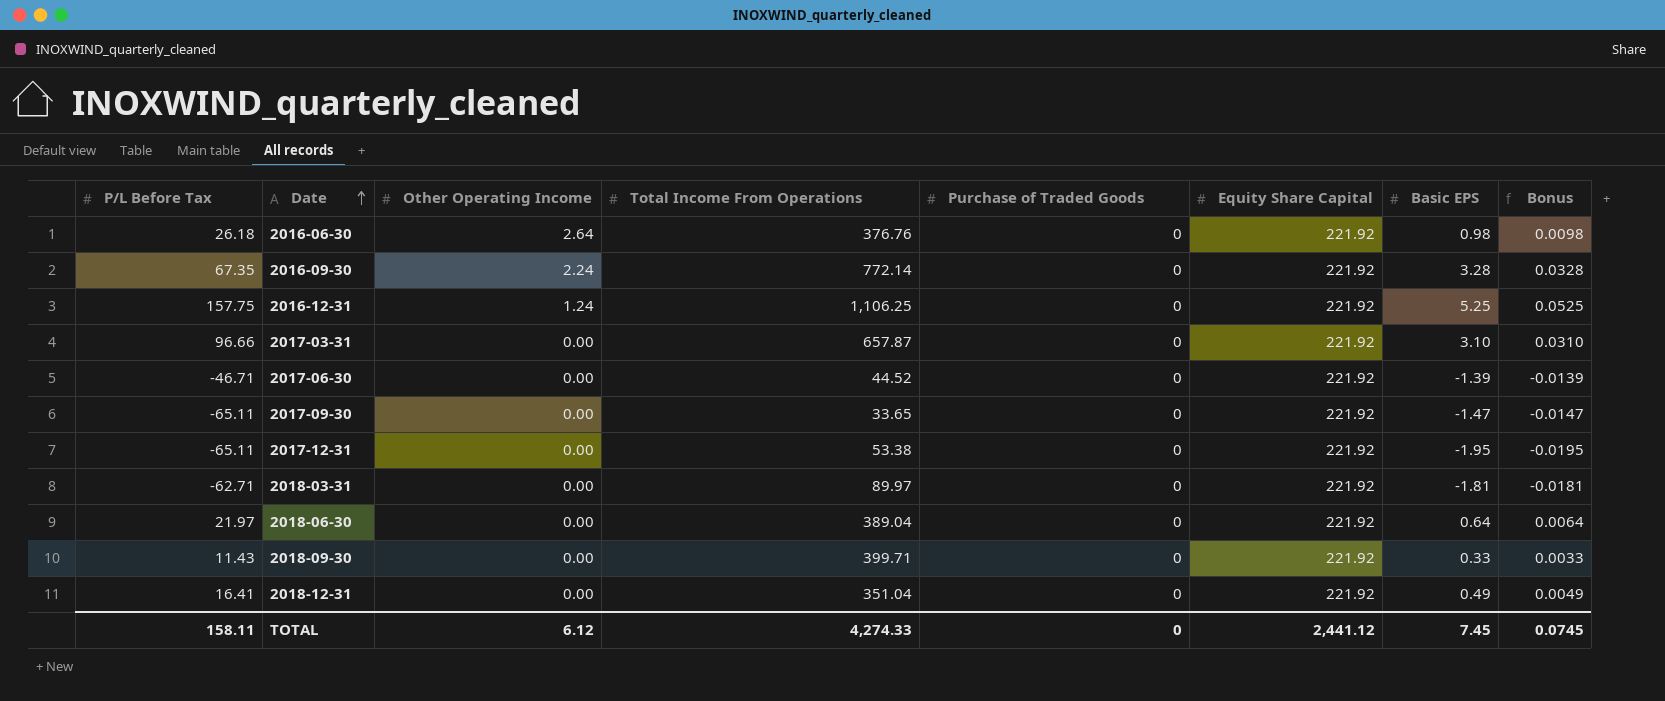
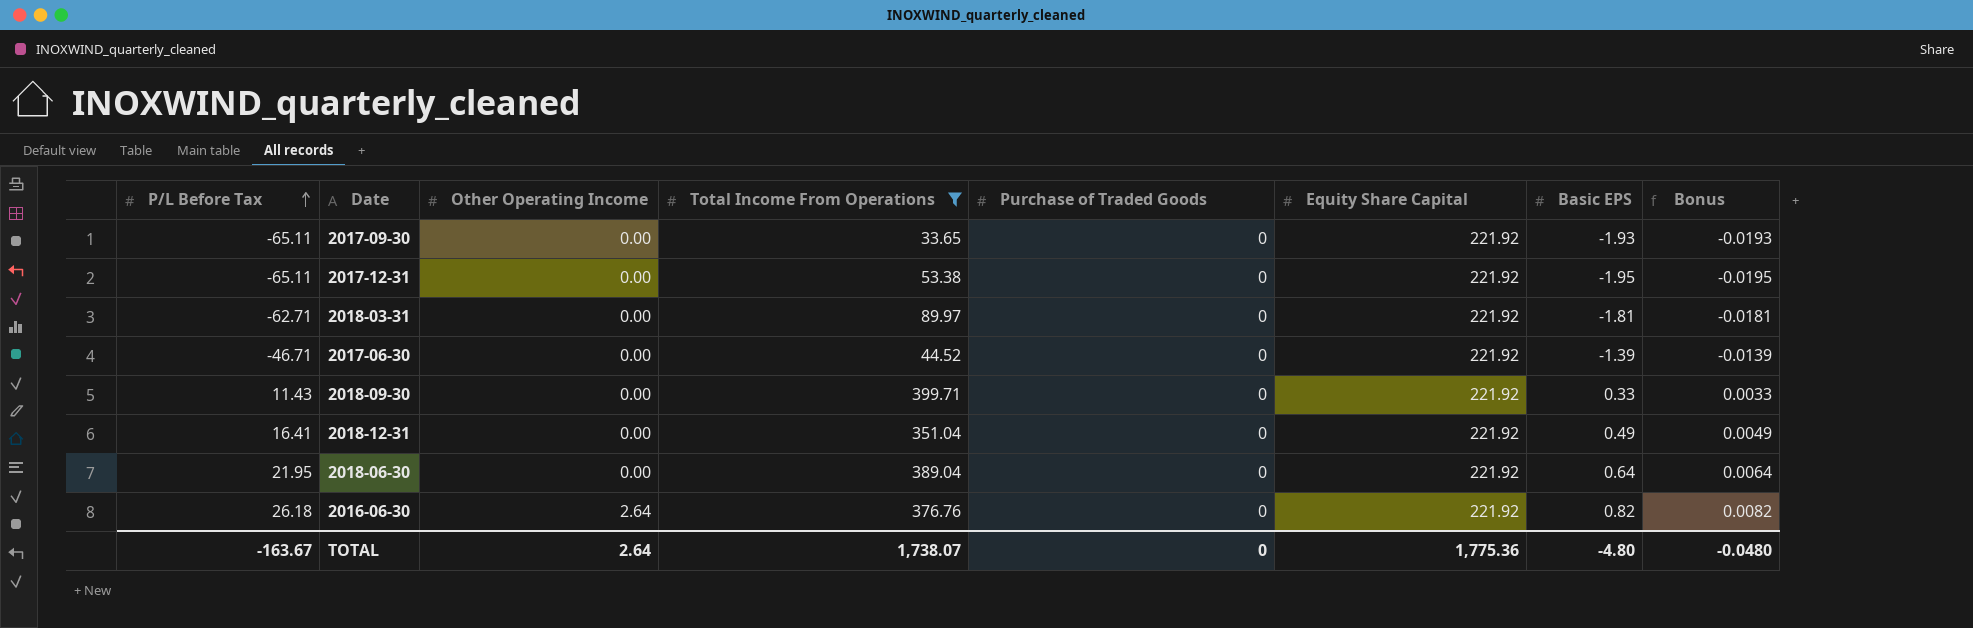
filter: none -> Total Income From Operations <= 399.71
row order: Date ascending -> P/L Before Tax ascending
2017-09-30 | Basic EPS: -1.47 -> -1.93
2017-09-30 | Bonus: -0.0147 -> -0.0193
2018-06-30 | P/L Before Tax: 21.97 -> 21.95
2016-06-30 | Basic EPS: 0.98 -> 0.82
2016-06-30 | Bonus: 0.0098 -> 0.0082
TOTAL | P/L Before Tax: 158.11 -> -163.67
TOTAL | Other Operating Income: 6.12 -> 2.64
TOTAL | Total Income From Operations: 4,274.33 -> 1,738.07
TOTAL | Equity Share Capital: 2,441.12 -> 1,775.36
TOTAL | Basic EPS: 7.45 -> -4.80
TOTAL | Bonus: 0.0745 -> -0.0480

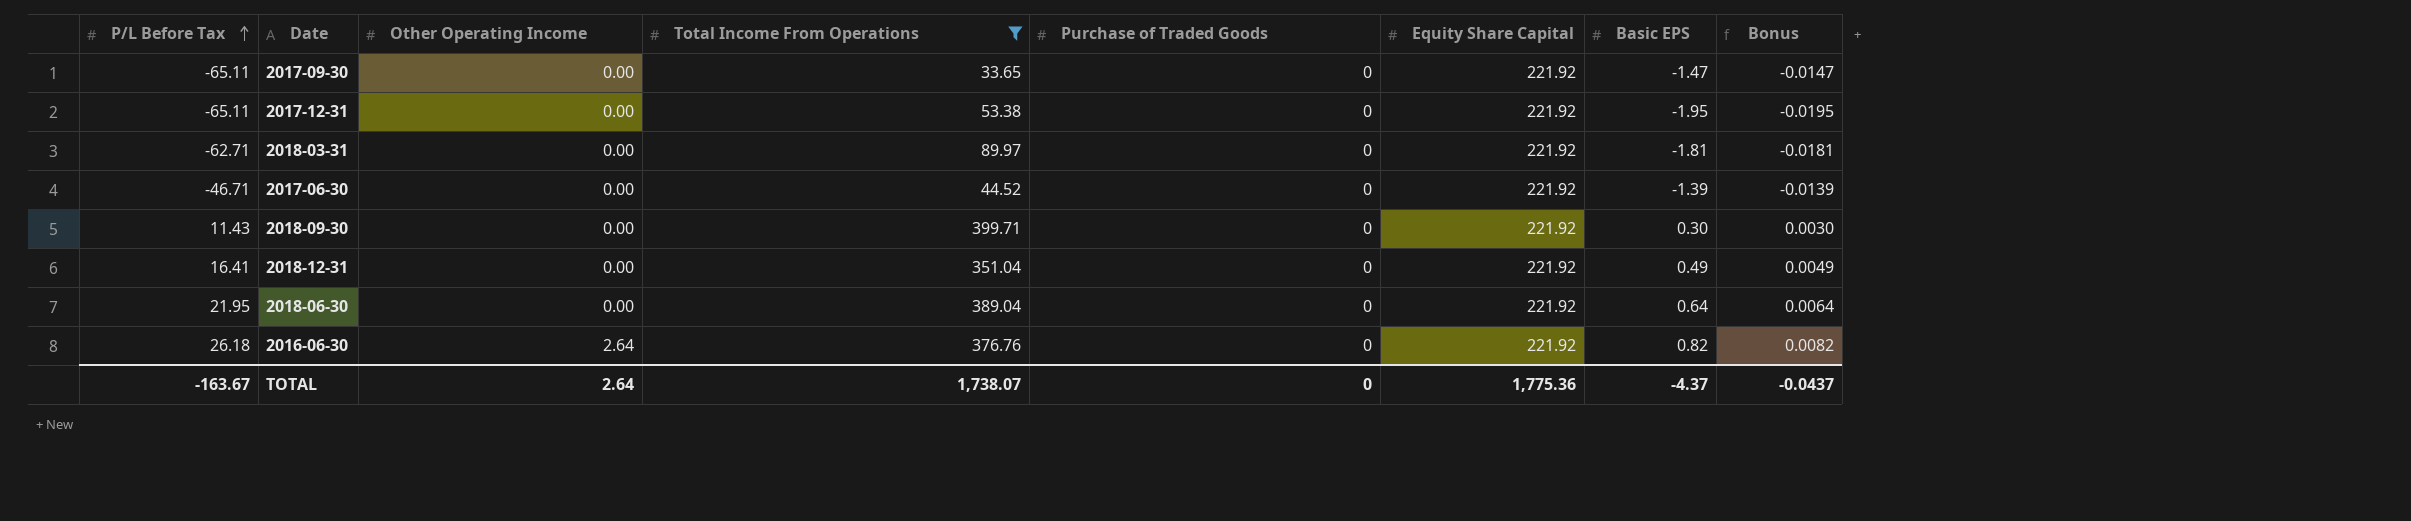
2017-09-30 | Basic EPS: -1.93 -> -1.47
2017-09-30 | Bonus: -0.0193 -> -0.0147
2018-09-30 | Basic EPS: 0.33 -> 0.30
2018-09-30 | Bonus: 0.0033 -> 0.0030
TOTAL | Basic EPS: -4.80 -> -4.37
TOTAL | Bonus: -0.0480 -> -0.0437

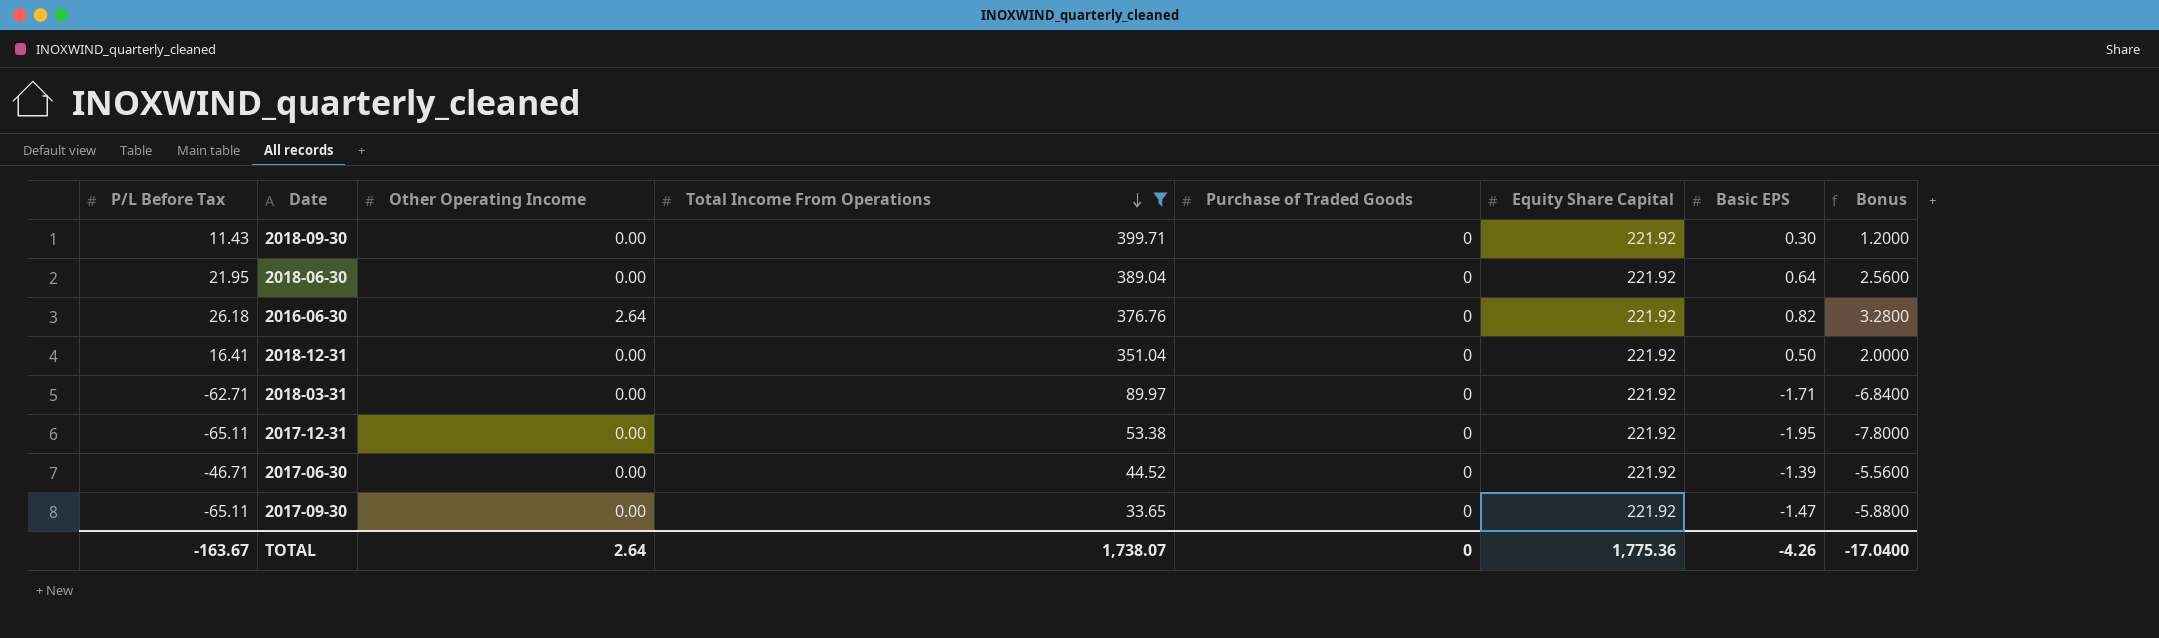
row order: P/L Before Tax ascending -> Total Income From Operations descending
column Bonus | formula: [Basic EPS] * 0.01 -> [Basic EPS] * 4
2018-12-31 | Basic EPS: 0.49 -> 0.50
2018-03-31 | Basic EPS: -1.81 -> -1.71
TOTAL | Basic EPS: -4.37 -> -4.26
TOTAL | Bonus: -0.0437 -> -17.0400

